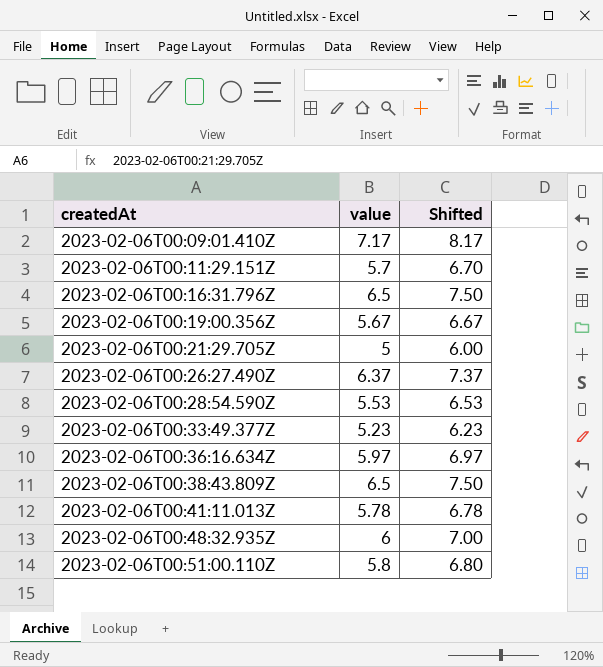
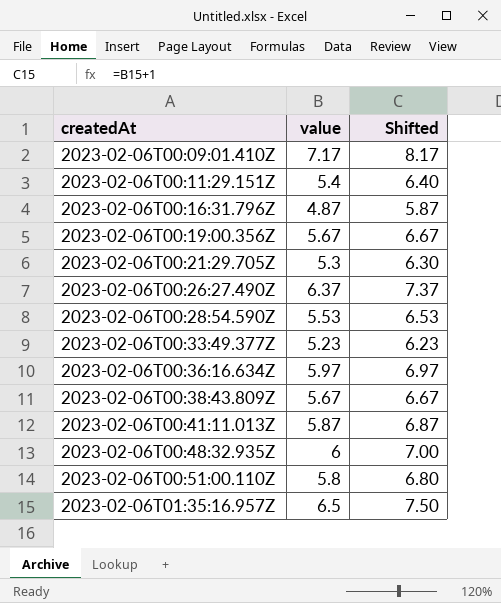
2023-02-06T00:11:29.151Z | value: 5.7 -> 5.4
2023-02-06T00:11:29.151Z | Shifted: 6.70 -> 6.40
2023-02-06T00:16:31.796Z | value: 6.5 -> 4.87
2023-02-06T00:16:31.796Z | Shifted: 7.50 -> 5.87
2023-02-06T00:21:29.705Z | value: 5 -> 5.3
2023-02-06T00:21:29.705Z | Shifted: 6.00 -> 6.30
2023-02-06T00:38:43.809Z | value: 6.5 -> 5.67
2023-02-06T00:38:43.809Z | Shifted: 7.50 -> 6.67
2023-02-06T00:41:11.013Z | value: 5.78 -> 5.87
2023-02-06T00:41:11.013Z | Shifted: 6.78 -> 6.87
row 2023-02-06T01:35:16.957Z: none -> 6.5 | 7.50

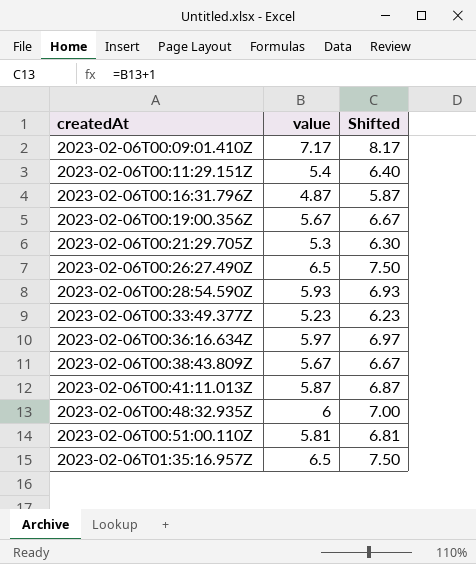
2023-02-06T00:26:27.490Z | value: 6.37 -> 6.5
2023-02-06T00:26:27.490Z | Shifted: 7.37 -> 7.50
2023-02-06T00:28:54.590Z | value: 5.53 -> 5.93
2023-02-06T00:28:54.590Z | Shifted: 6.53 -> 6.93
2023-02-06T00:51:00.110Z | value: 5.8 -> 5.81
2023-02-06T00:51:00.110Z | Shifted: 6.80 -> 6.81

